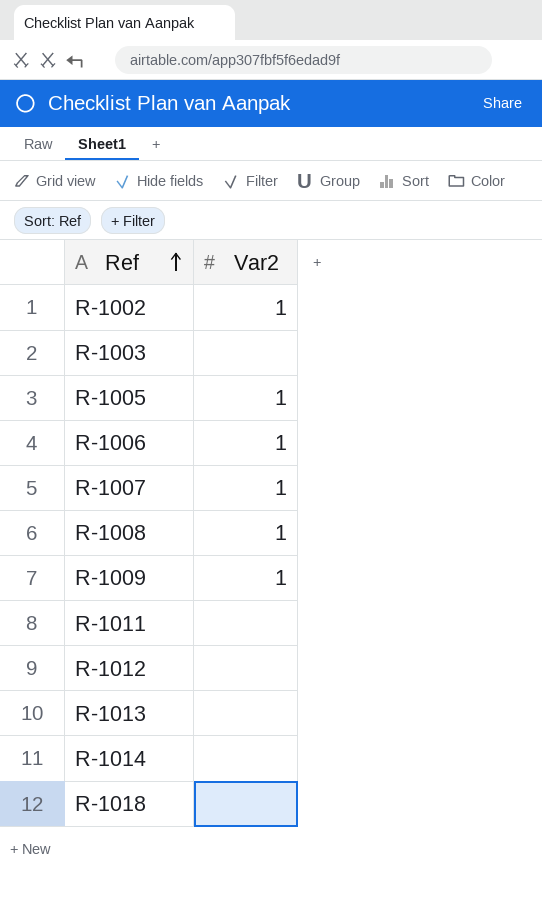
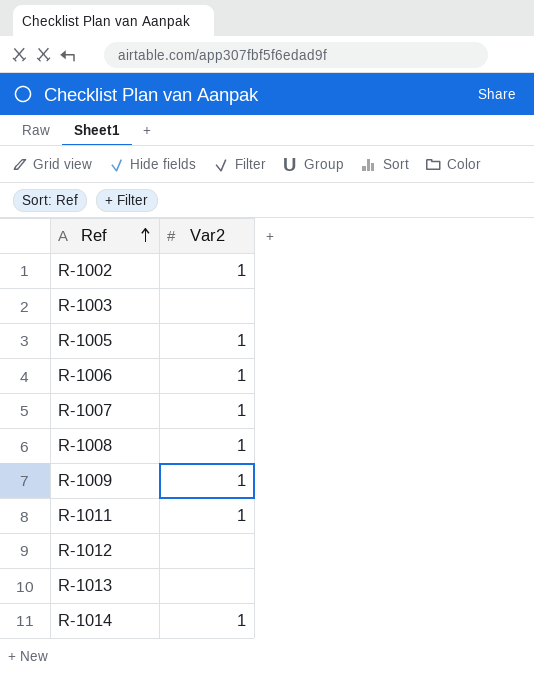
row R-1018: none -> none
R-1011 | Var2: none -> 1
R-1014 | Var2: none -> 1

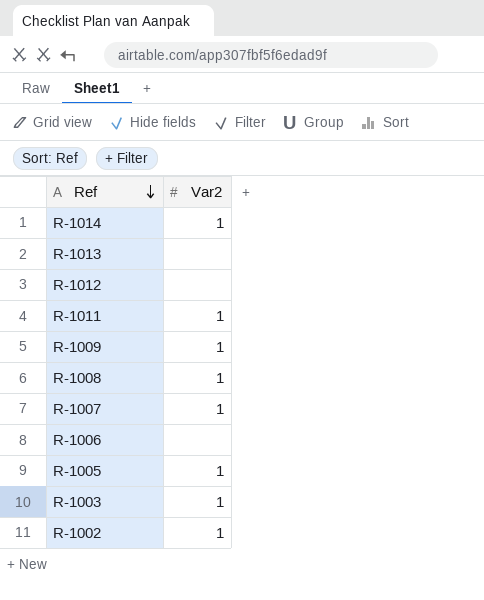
row order: Ref ascending -> Ref descending
R-1006 | Var2: 1 -> none
R-1003 | Var2: none -> 1

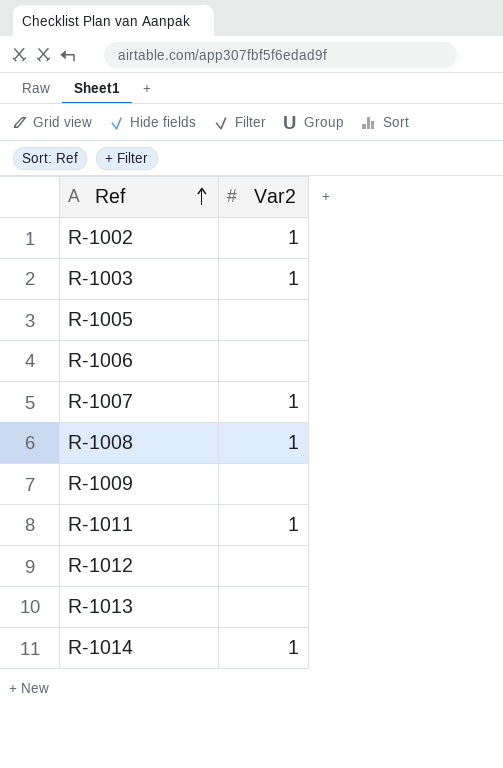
row order: Ref descending -> Ref ascending
R-1005 | Var2: 1 -> none
R-1009 | Var2: 1 -> none

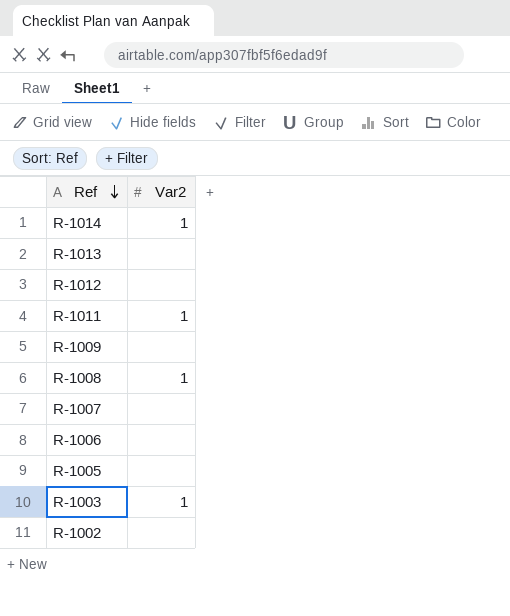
row order: Ref ascending -> Ref descending
R-1007 | Var2: 1 -> none
R-1002 | Var2: 1 -> none

